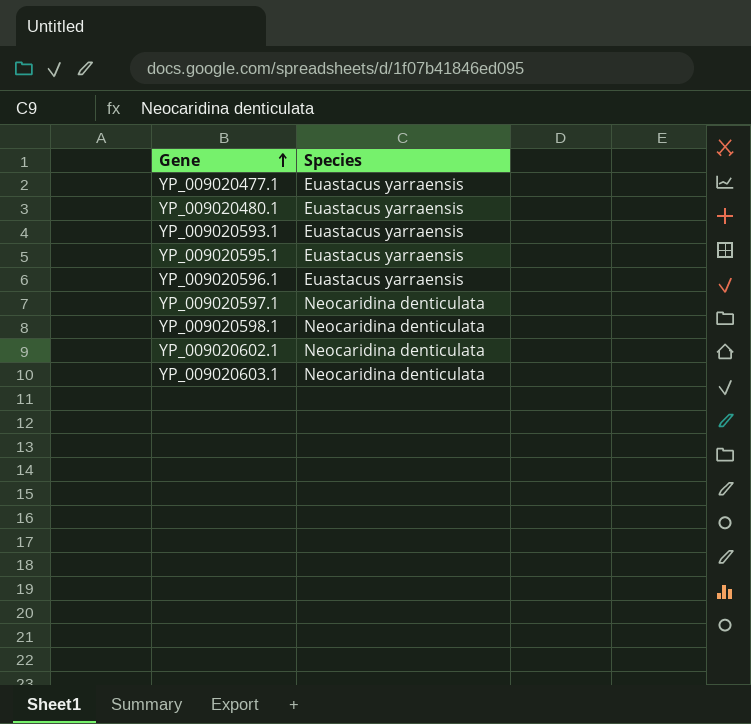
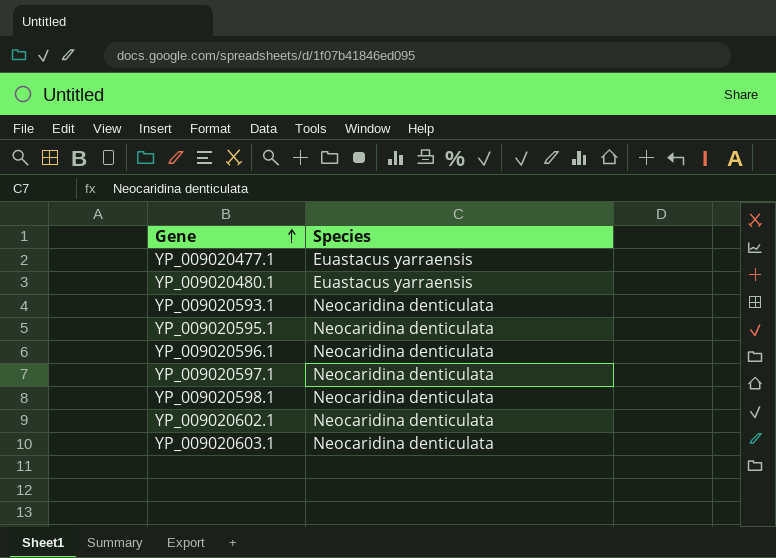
YP_009020593.1 | Species: Euastacus yarraensis -> Neocaridina denticulata
YP_009020595.1 | Species: Euastacus yarraensis -> Neocaridina denticulata
YP_009020596.1 | Species: Euastacus yarraensis -> Neocaridina denticulata

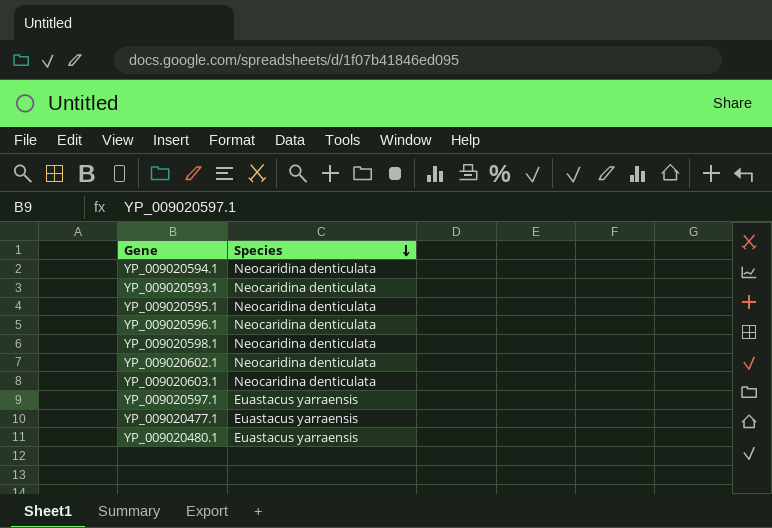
row order: Gene ascending -> Species descending
row YP_009020594.1: none -> Neocaridina denticulata
YP_009020597.1 | Species: Neocaridina denticulata -> Euastacus yarraensis

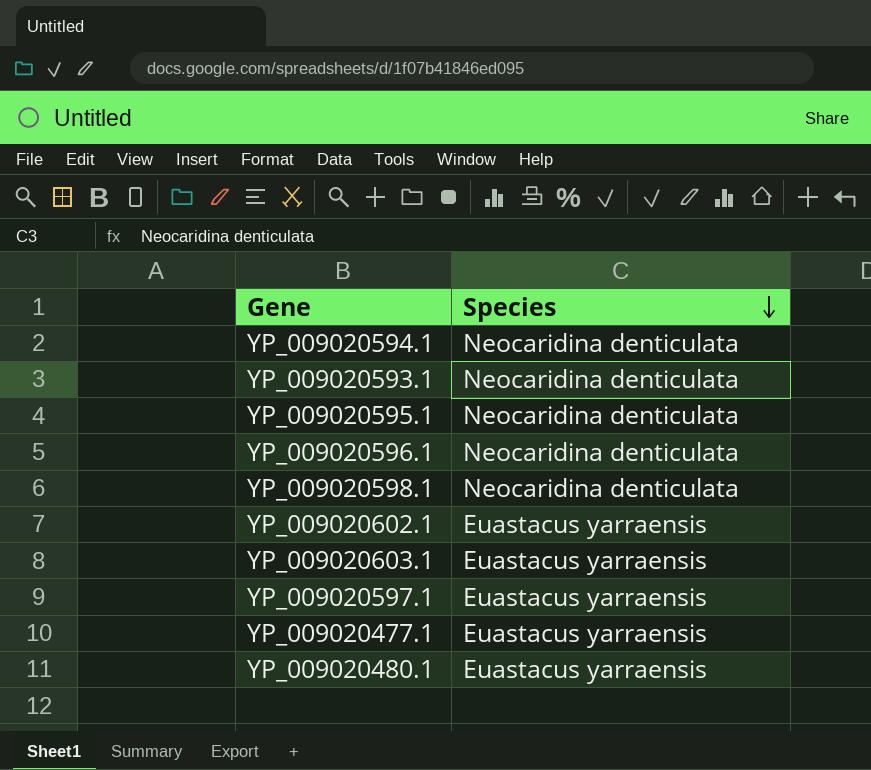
YP_009020602.1 | Species: Neocaridina denticulata -> Euastacus yarraensis
YP_009020603.1 | Species: Neocaridina denticulata -> Euastacus yarraensis

